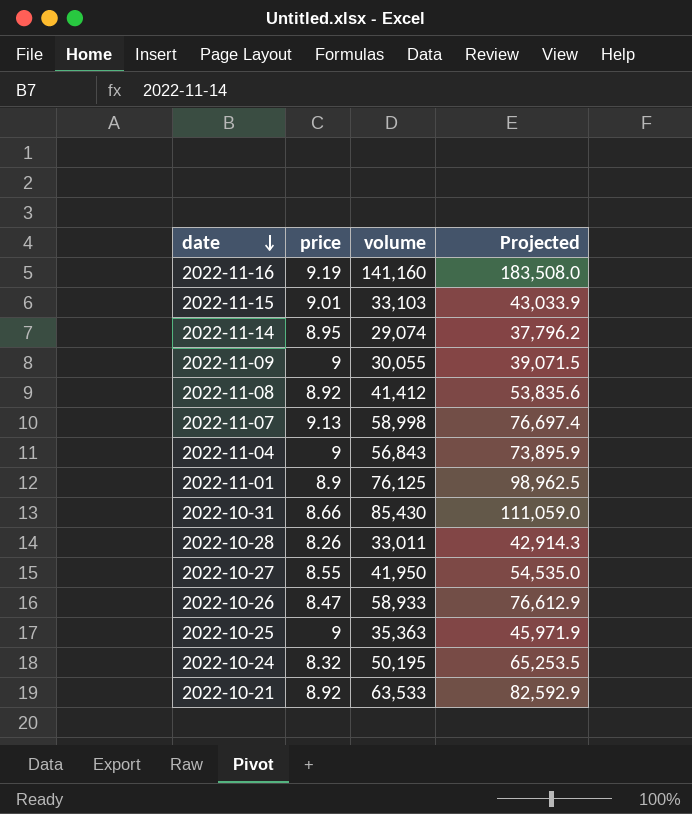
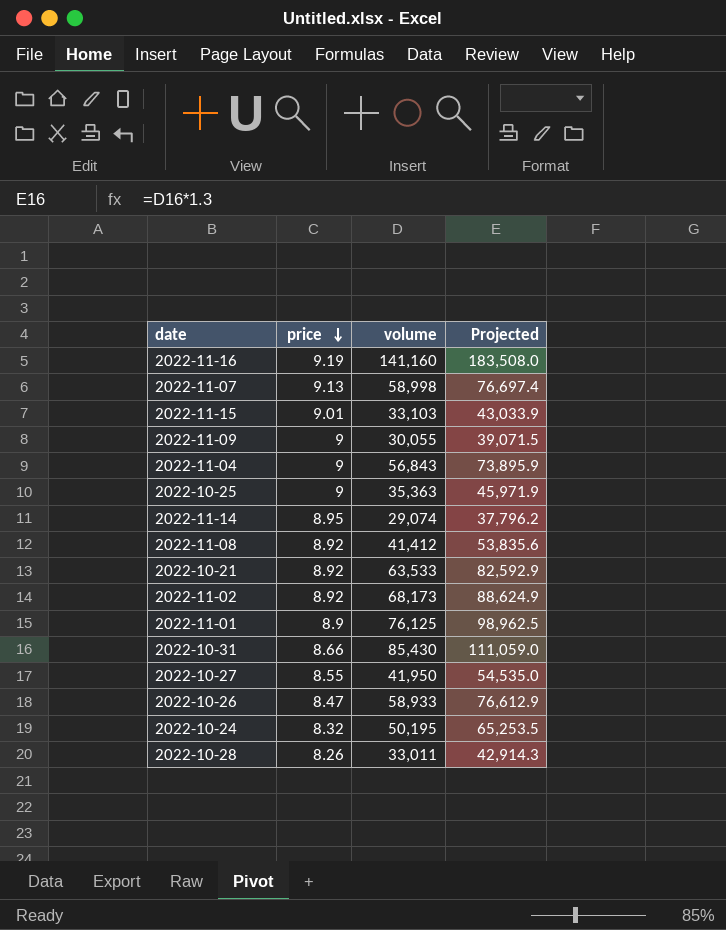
row order: date descending -> price descending
row 2022-11-02: none -> 8.92 | 68,173 | 88,624.9

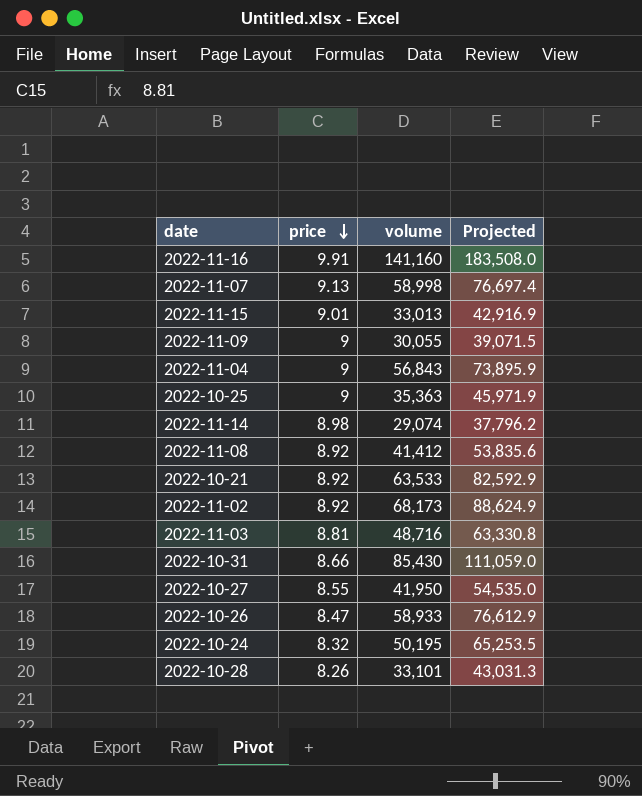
row 2022-11-01: 8.9 | 76,125 | 98,962.5 -> none
2022-11-16 | price: 9.19 -> 9.91
2022-11-15 | volume: 33,103 -> 33,013
2022-11-15 | Projected: 43,033.9 -> 42,916.9
2022-11-14 | price: 8.95 -> 8.98
row 2022-11-03: none -> 8.81 | 48,716 | 63,330.8
2022-10-28 | volume: 33,011 -> 33,101
2022-10-28 | Projected: 42,914.3 -> 43,031.3

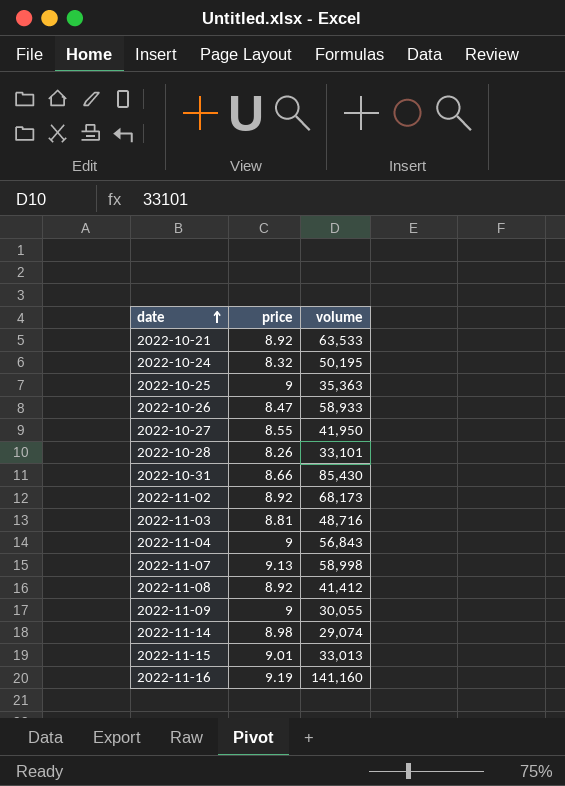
row order: price descending -> date ascending
column Projected | formula: [volume] * 1.3 -> none
2022-11-16 | price: 9.91 -> 9.19

